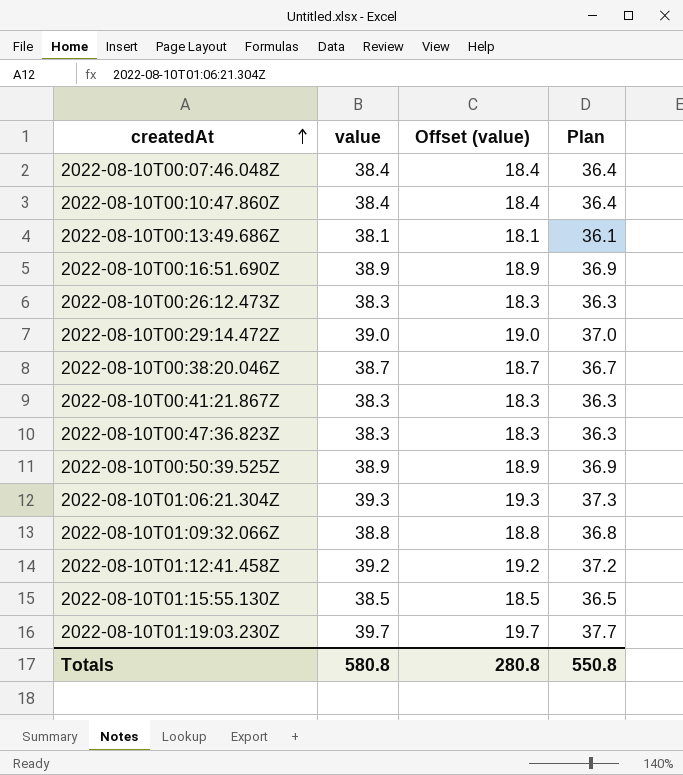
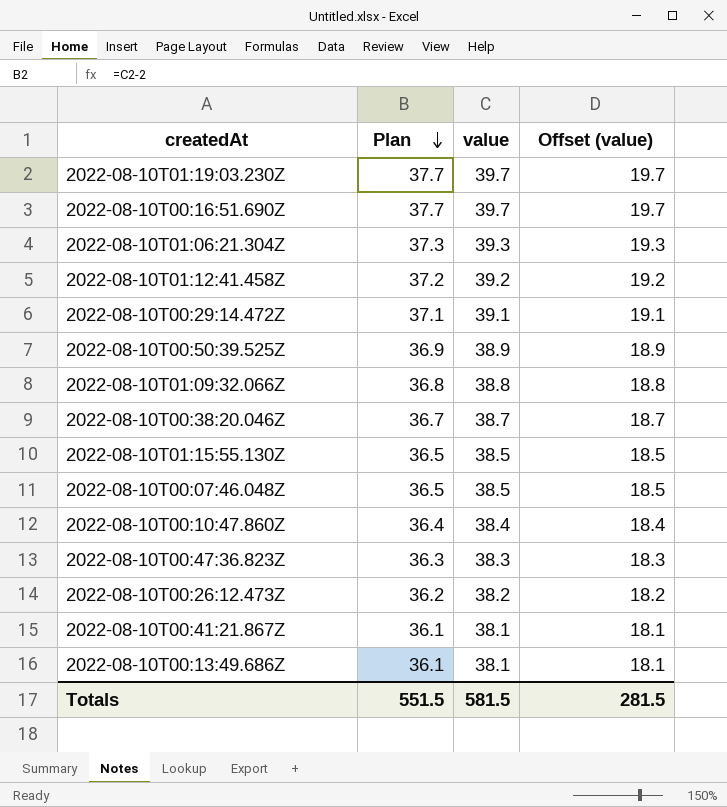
row order: createdAt ascending -> Plan descending
column Plan | position: 4 -> 2
2022-08-10T00:16:51.690Z | Plan: 36.9 -> 37.7
2022-08-10T00:16:51.690Z | value: 38.9 -> 39.7
2022-08-10T00:16:51.690Z | Offset (value): 18.9 -> 19.7
2022-08-10T00:29:14.472Z | Plan: 37.0 -> 37.1
2022-08-10T00:29:14.472Z | value: 39.0 -> 39.1
2022-08-10T00:29:14.472Z | Offset (value): 19.0 -> 19.1
2022-08-10T00:07:46.048Z | Plan: 36.4 -> 36.5
2022-08-10T00:07:46.048Z | value: 38.4 -> 38.5
2022-08-10T00:07:46.048Z | Offset (value): 18.4 -> 18.5
2022-08-10T00:26:12.473Z | Plan: 36.3 -> 36.2
2022-08-10T00:26:12.473Z | value: 38.3 -> 38.2
2022-08-10T00:26:12.473Z | Offset (value): 18.3 -> 18.2
2022-08-10T00:41:21.867Z | Plan: 36.3 -> 36.1
2022-08-10T00:41:21.867Z | value: 38.3 -> 38.1
2022-08-10T00:41:21.867Z | Offset (value): 18.3 -> 18.1
Totals | Plan: 550.8 -> 551.5
Totals | value: 580.8 -> 581.5
Totals | Offset (value): 280.8 -> 281.5

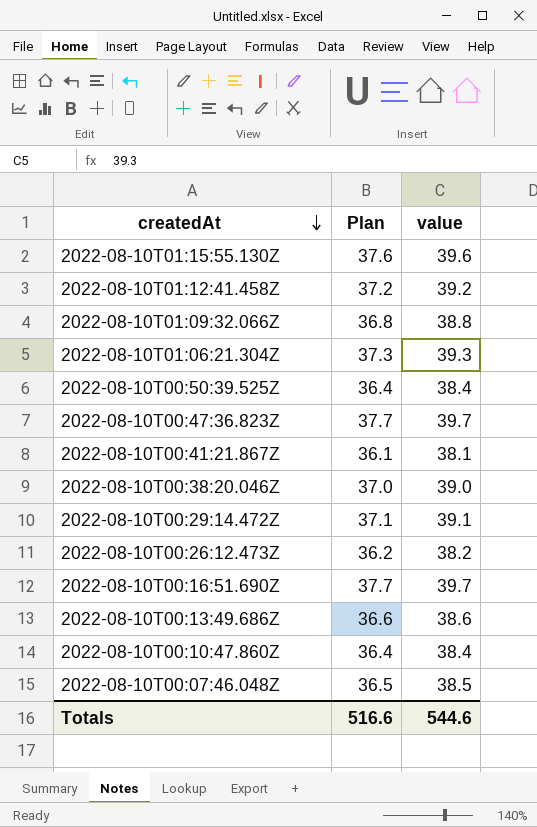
row order: Plan descending -> createdAt descending
column Offset (value) | formula: [value] - 20 -> none
row 2022-08-10T01:19:03.230Z: 37.7 | 39.7 | 19.7 -> none
2022-08-10T01:15:55.130Z | Plan: 36.5 -> 37.6
2022-08-10T01:15:55.130Z | value: 38.5 -> 39.6
2022-08-10T00:50:39.525Z | Plan: 36.9 -> 36.4
2022-08-10T00:50:39.525Z | value: 38.9 -> 38.4
2022-08-10T00:47:36.823Z | Plan: 36.3 -> 37.7
2022-08-10T00:47:36.823Z | value: 38.3 -> 39.7
2022-08-10T00:38:20.046Z | Plan: 36.7 -> 37.0
2022-08-10T00:38:20.046Z | value: 38.7 -> 39.0
2022-08-10T00:13:49.686Z | Plan: 36.1 -> 36.6
2022-08-10T00:13:49.686Z | value: 38.1 -> 38.6
Totals | Plan: 551.5 -> 516.6
Totals | value: 581.5 -> 544.6

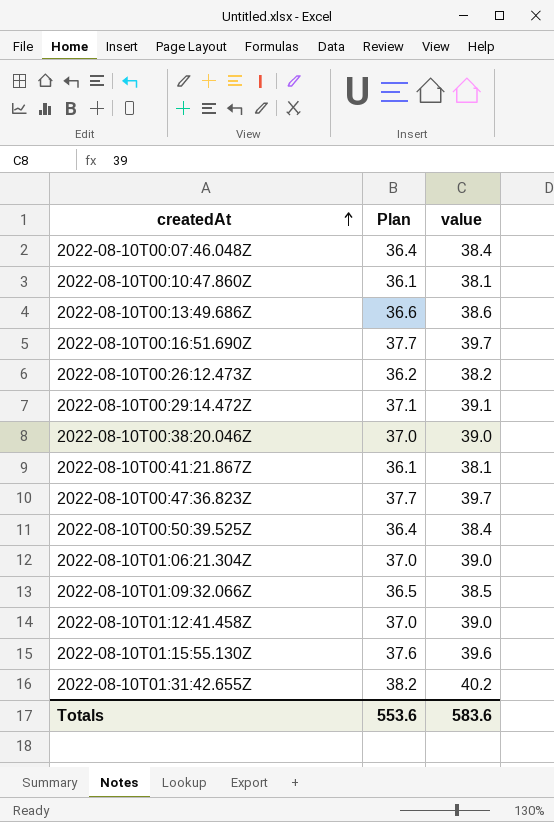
row order: createdAt descending -> createdAt ascending
2022-08-10T00:07:46.048Z | Plan: 36.5 -> 36.4
2022-08-10T00:07:46.048Z | value: 38.5 -> 38.4
2022-08-10T00:10:47.860Z | Plan: 36.4 -> 36.1
2022-08-10T00:10:47.860Z | value: 38.4 -> 38.1
2022-08-10T01:06:21.304Z | Plan: 37.3 -> 37.0
2022-08-10T01:06:21.304Z | value: 39.3 -> 39.0
2022-08-10T01:09:32.066Z | Plan: 36.8 -> 36.5
2022-08-10T01:09:32.066Z | value: 38.8 -> 38.5
2022-08-10T01:12:41.458Z | Plan: 37.2 -> 37.0
2022-08-10T01:12:41.458Z | value: 39.2 -> 39.0
row 2022-08-10T01:31:42.655Z: none -> 38.2 | 40.2
Totals | Plan: 516.6 -> 553.6
Totals | value: 544.6 -> 583.6

